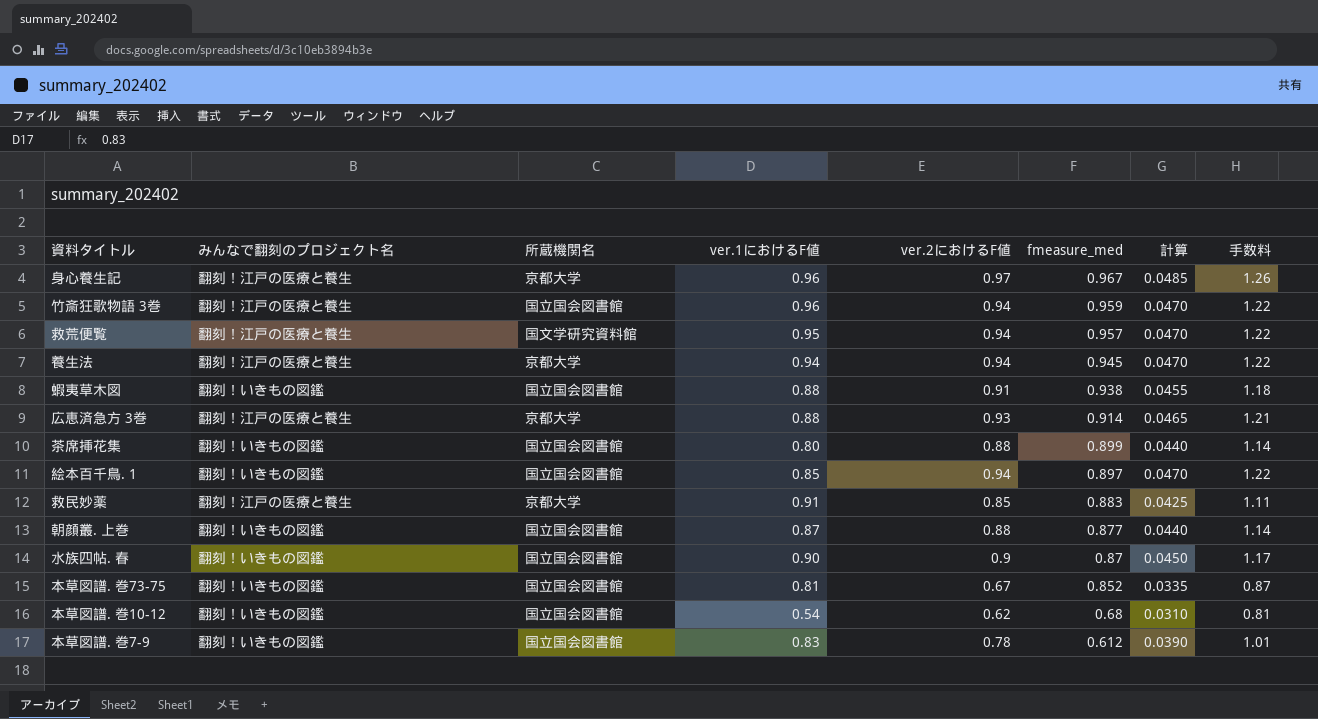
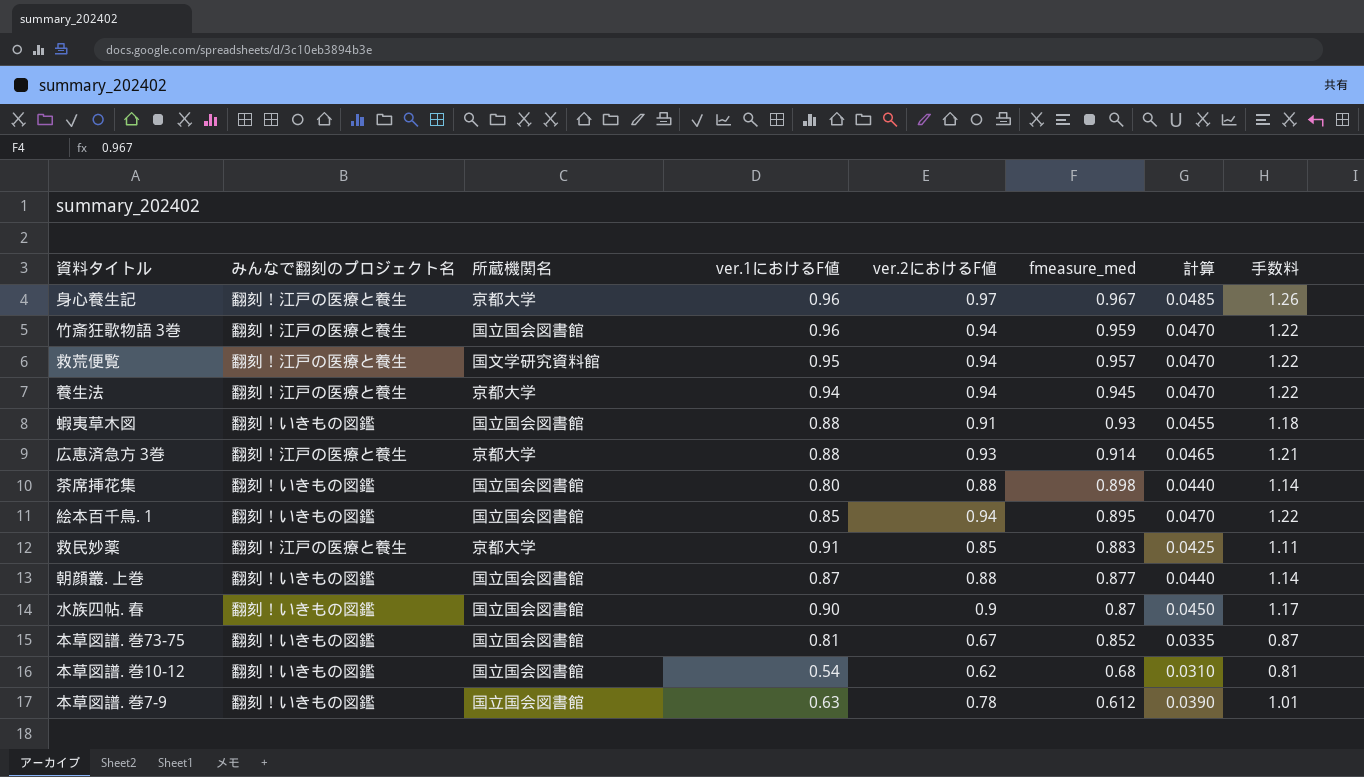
蝦夷草木図 | fmeasure_med: 0.938 -> 0.93
茶席挿花集 | fmeasure_med: 0.899 -> 0.898
絵本百千鳥. 1 | fmeasure_med: 0.897 -> 0.895
本草図譜. 巻7-9 | ver.1におけるF値: 0.83 -> 0.63

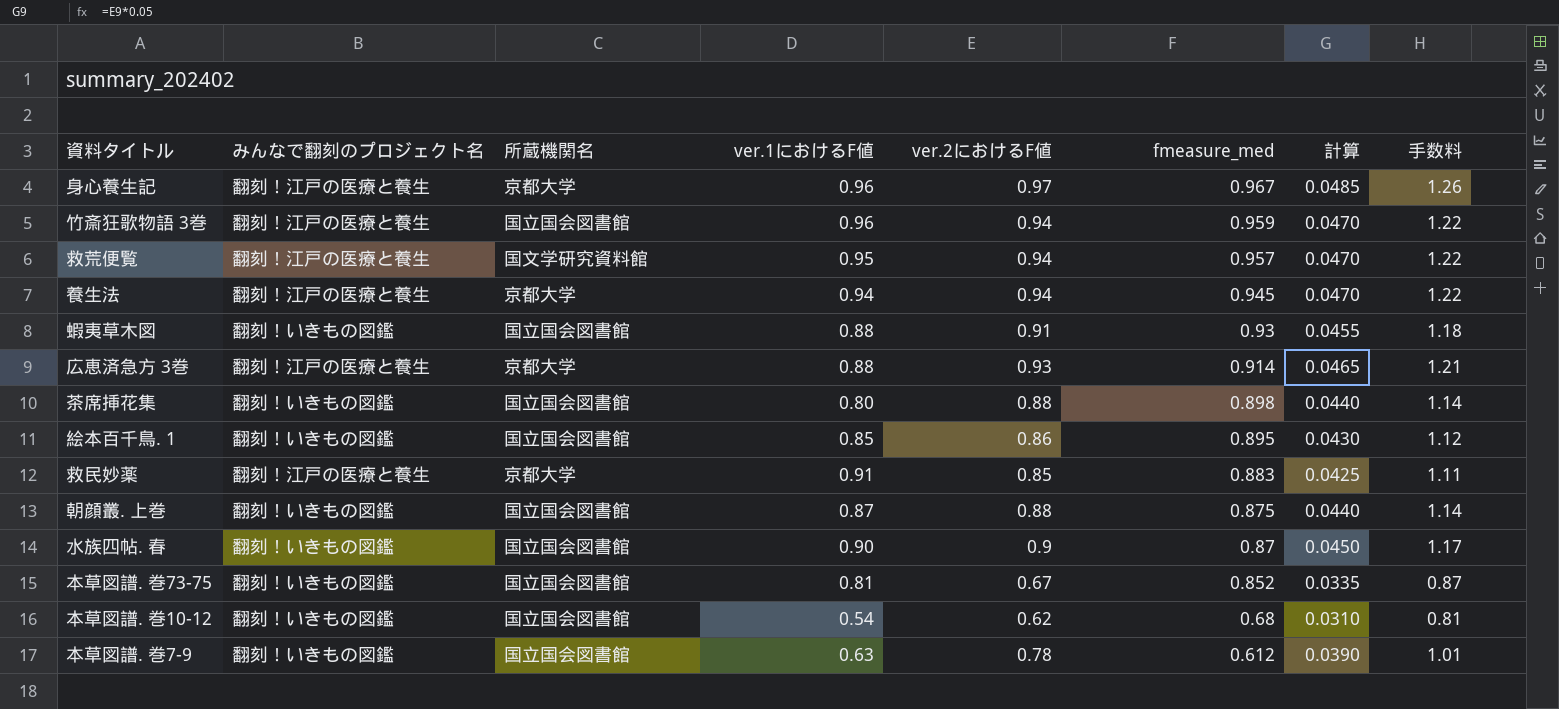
絵本百千鳥. 1 | ver.2におけるF値: 0.94 -> 0.86
絵本百千鳥. 1 | 計算: 0.0470 -> 0.0430
絵本百千鳥. 1 | 手数料: 1.22 -> 1.12
朝顔叢. 上巻 | fmeasure_med: 0.877 -> 0.875

